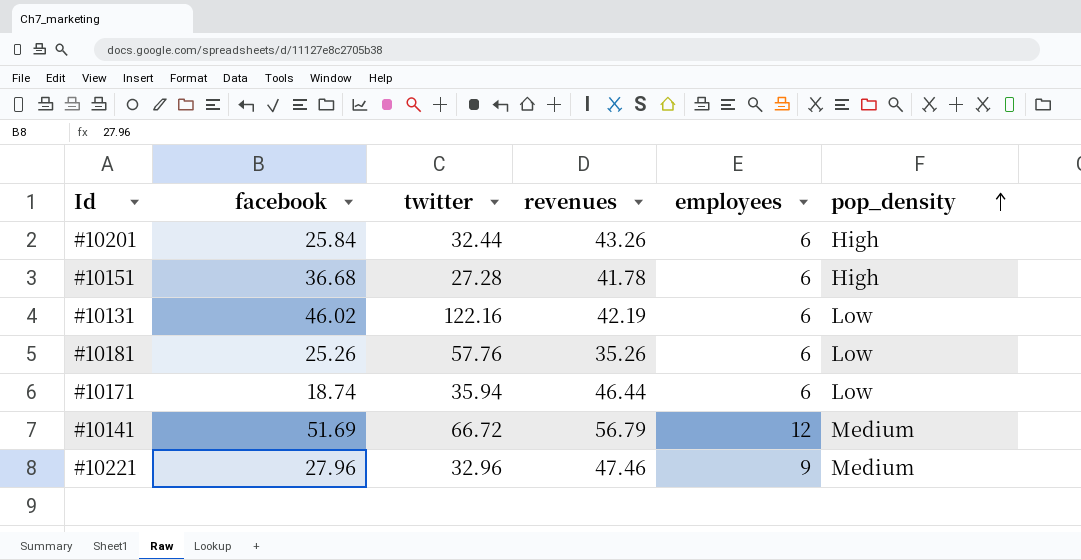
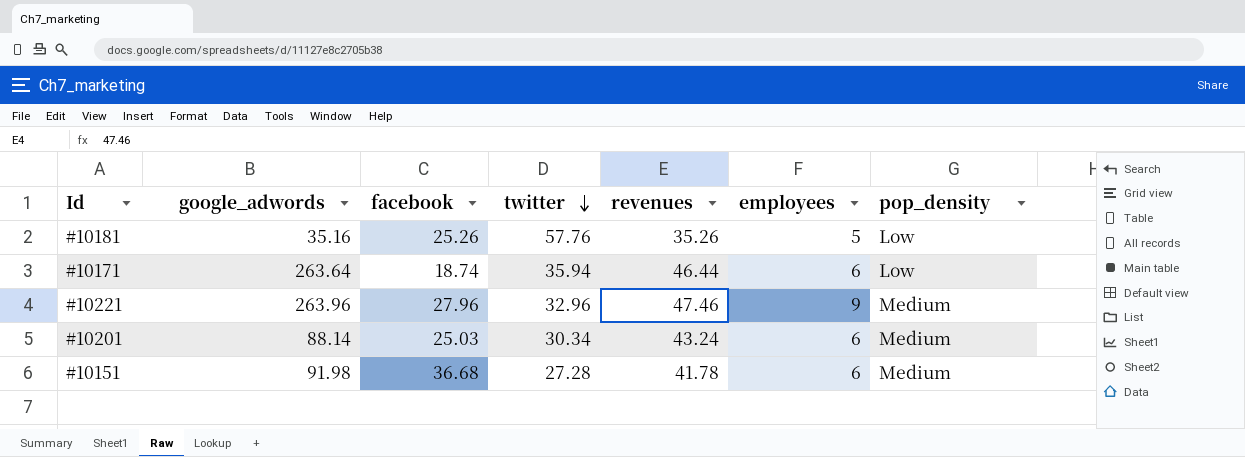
row order: pop_density ascending -> twitter descending
column google_adwords | position: none -> 2
row #10131: 46.02 | 122.16 | 42.19 | 6 | Low -> none
row #10141: 51.69 | 66.72 | 56.79 | 12 | Medium -> none
#10181 | employees: 6 -> 5
#10201 | facebook: 25.84 -> 25.03
#10201 | twitter: 32.44 -> 30.34
#10201 | revenues: 43.26 -> 43.24
#10201 | pop_density: High -> Medium
#10151 | pop_density: High -> Medium

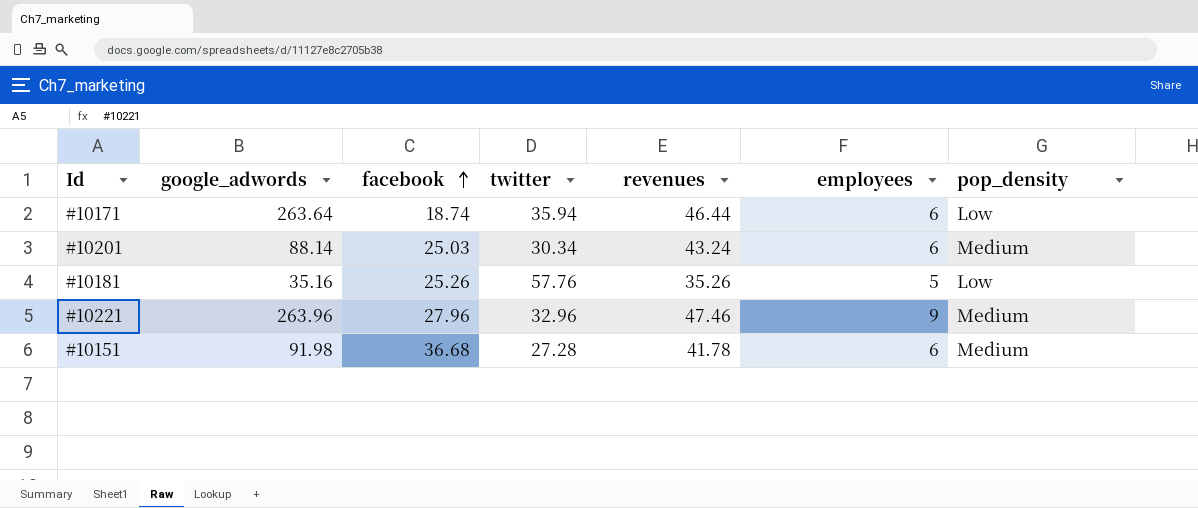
row order: twitter descending -> facebook ascending

